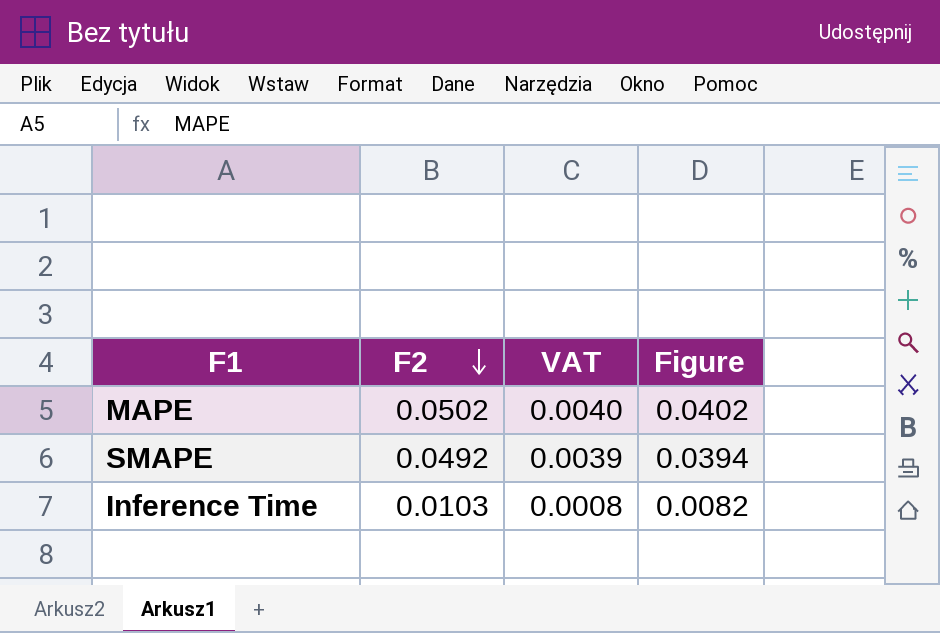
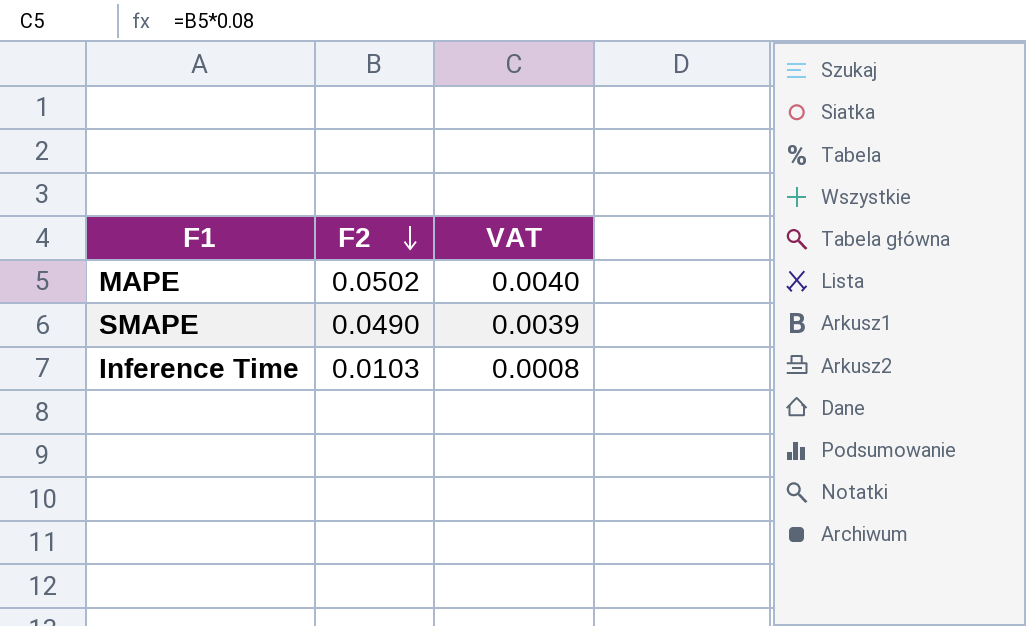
column Figure | formula: [F2] * 0.8 -> none
SMAPE | F2: 0.0492 -> 0.0490

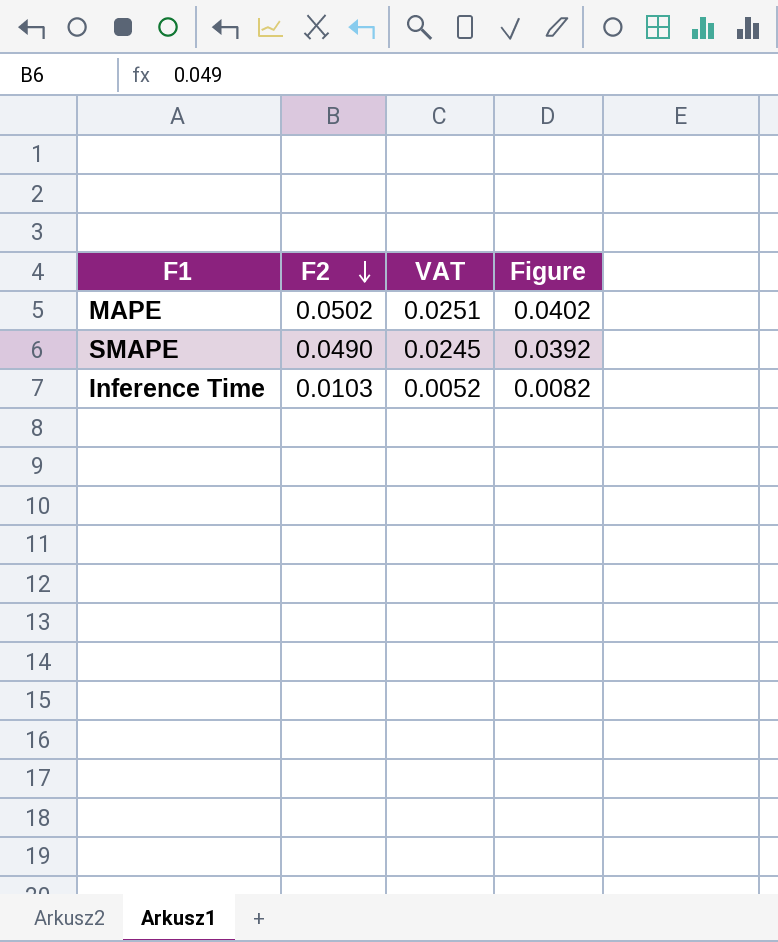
column VAT | formula: [F2] * 0.08 -> [F2] * 0.5
column Figure | formula: none -> [F2] * 0.8

